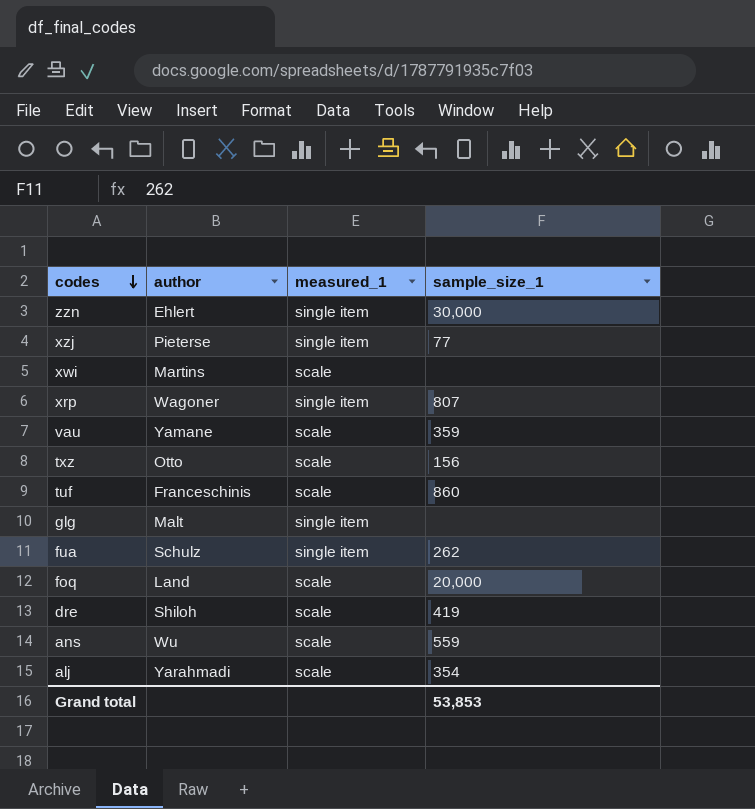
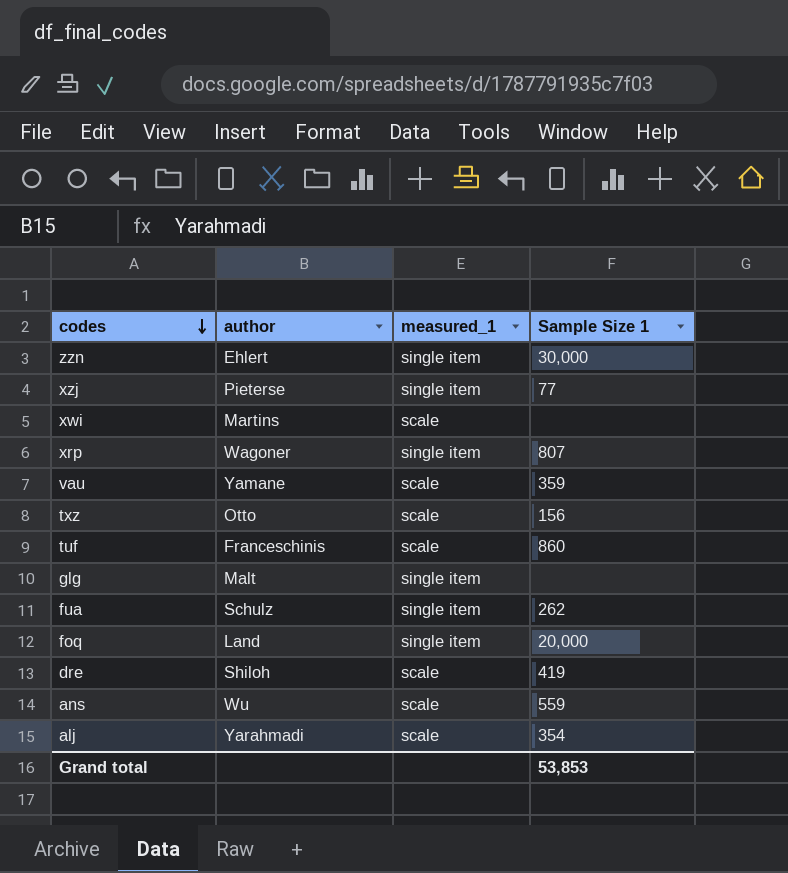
column name: sample_size_1 -> Sample Size 1
foq | measured_1: scale -> single item

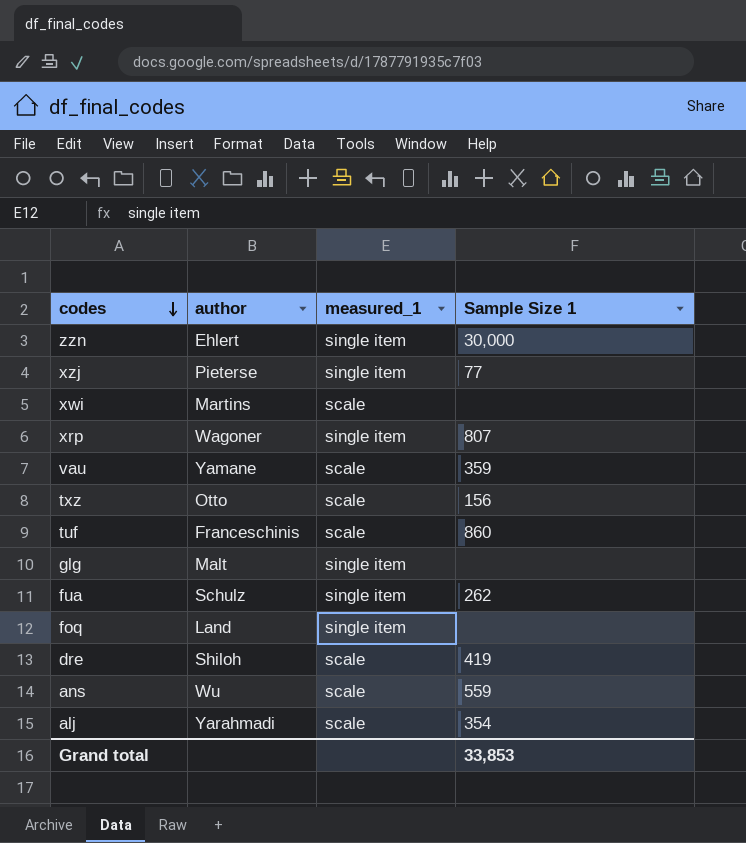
foq | Sample Size 1: 20,000 -> none
Grand total | Sample Size 1: 53,853 -> 33,853

